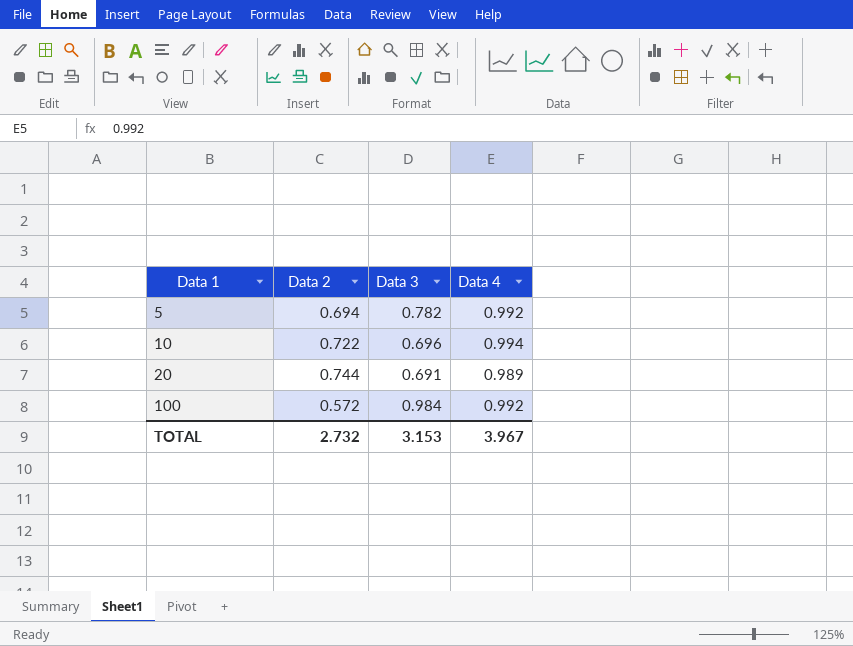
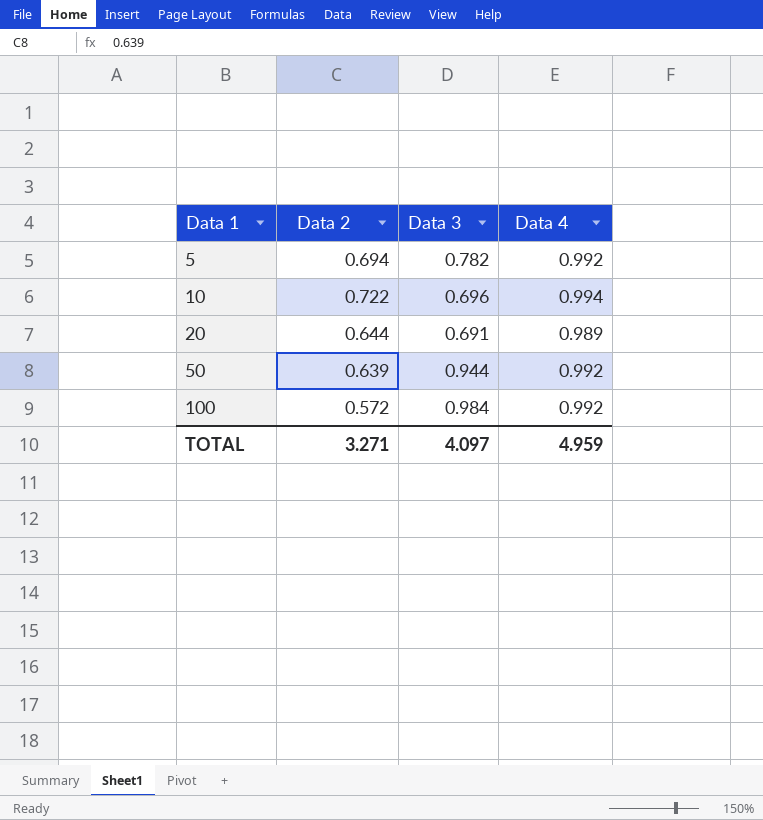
20 | Data 2: 0.744 -> 0.644
row 50: none -> 0.639 | 0.944 | 0.992
TOTAL | Data 2: 2.732 -> 3.271
TOTAL | Data 3: 3.153 -> 4.097
TOTAL | Data 4: 3.967 -> 4.959

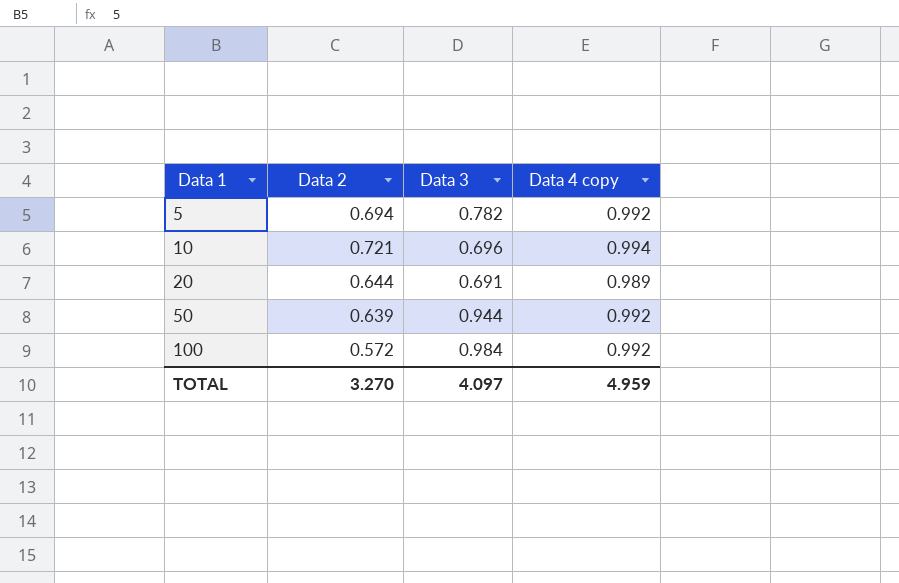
column name: Data 4 -> Data 4 copy
10 | Data 2: 0.722 -> 0.721
TOTAL | Data 2: 3.271 -> 3.270

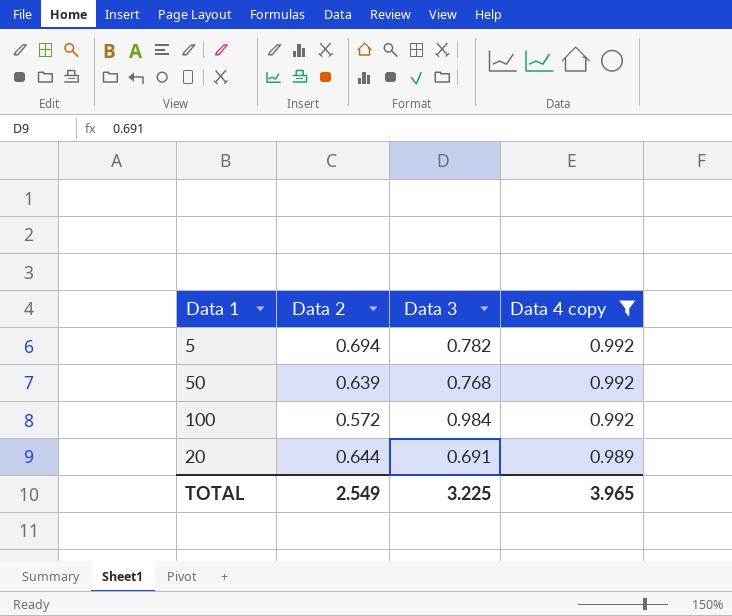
filter: none -> Data 4 copy != 0.994
row order: Data 1 ascending -> Data 4 copy descending
50 | Data 3: 0.944 -> 0.768
TOTAL | Data 2: 3.270 -> 2.549
TOTAL | Data 3: 4.097 -> 3.225
TOTAL | Data 4 copy: 4.959 -> 3.965

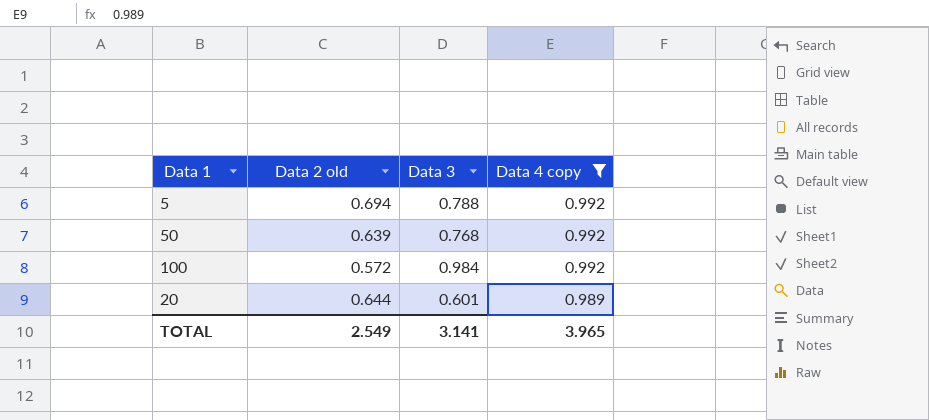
column name: Data 2 -> Data 2 old
5 | Data 3: 0.782 -> 0.788
20 | Data 3: 0.691 -> 0.601
TOTAL | Data 3: 3.225 -> 3.141

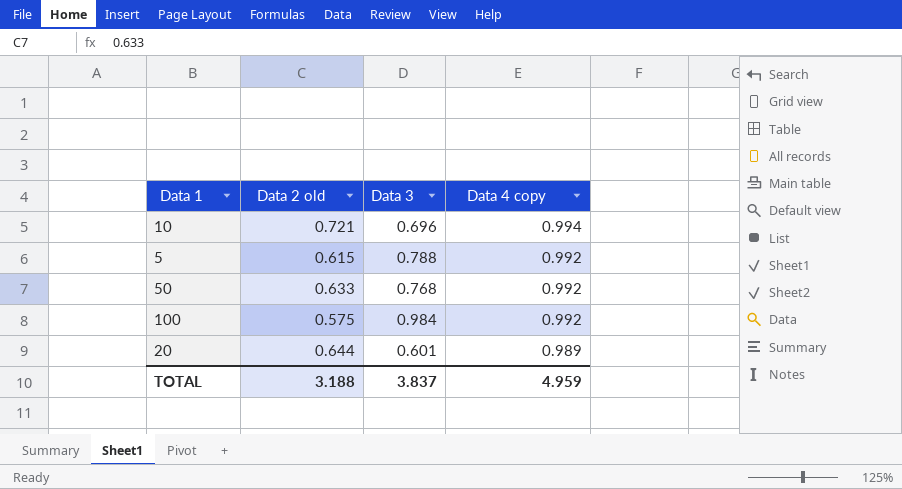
filter: Data 4 copy != 0.994 -> none
5 | Data 2 old: 0.694 -> 0.615
50 | Data 2 old: 0.639 -> 0.633
100 | Data 2 old: 0.572 -> 0.575
TOTAL | Data 2 old: 2.549 -> 3.188
TOTAL | Data 3: 3.141 -> 3.837
TOTAL | Data 4 copy: 3.965 -> 4.959

